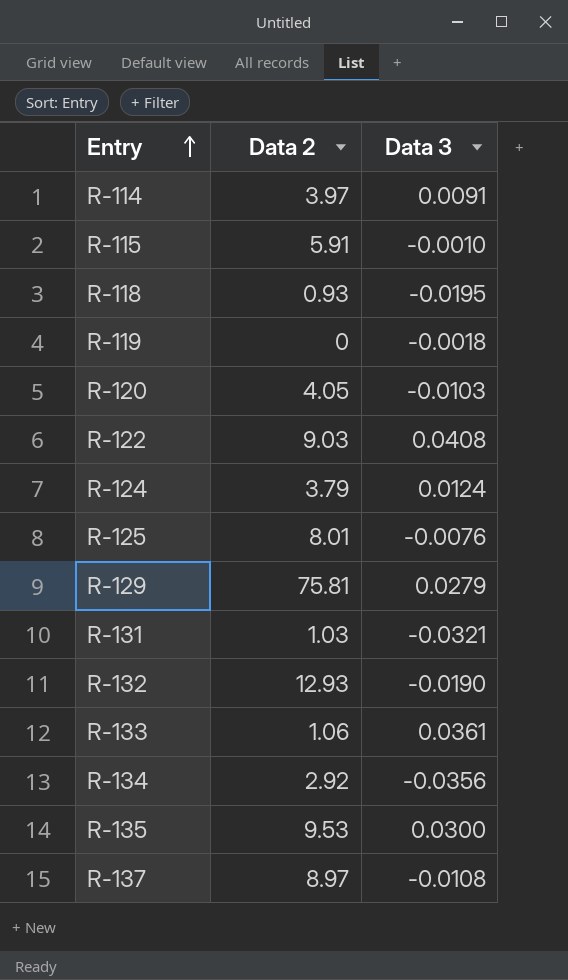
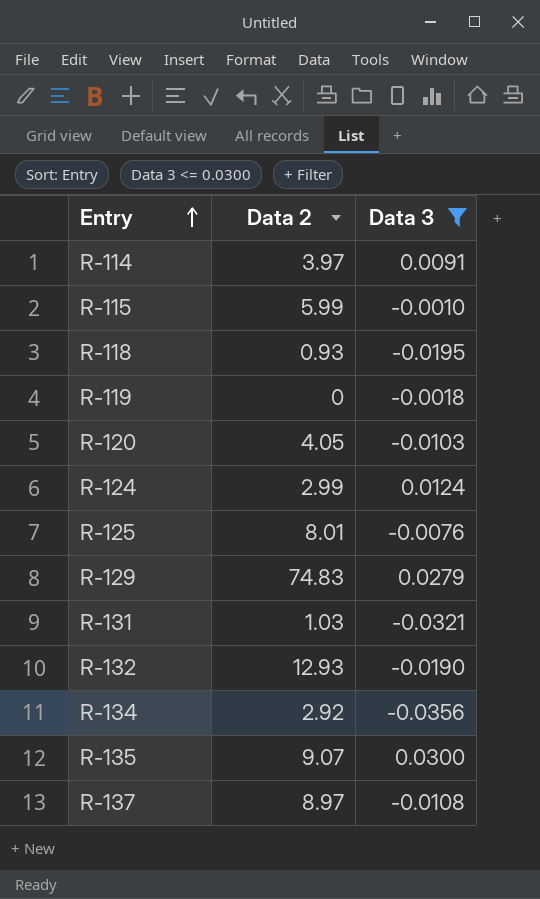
filter: none -> Data 3 <= 0.0300
R-115 | Data 2: 5.91 -> 5.99
R-124 | Data 2: 3.79 -> 2.99
R-129 | Data 2: 75.81 -> 74.83
R-135 | Data 2: 9.53 -> 9.07

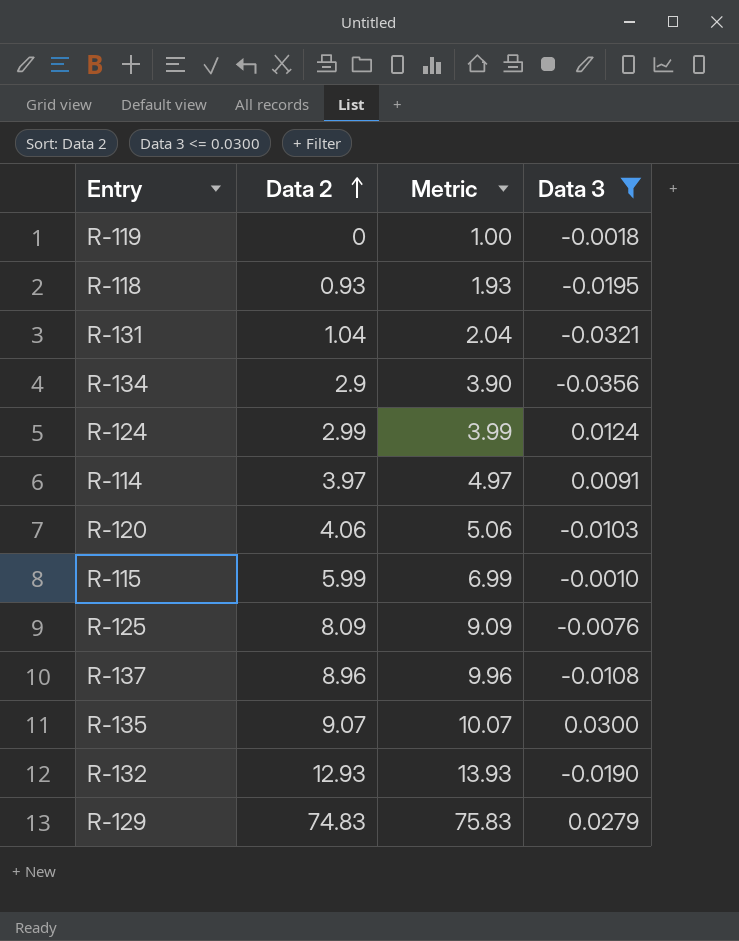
row order: Entry ascending -> Data 2 ascending
column Metric | formula: none -> [Data 2] + 1
R-131 | Data 2: 1.03 -> 1.04
R-134 | Data 2: 2.92 -> 2.9
R-120 | Data 2: 4.05 -> 4.06
R-125 | Data 2: 8.01 -> 8.09
R-137 | Data 2: 8.97 -> 8.96

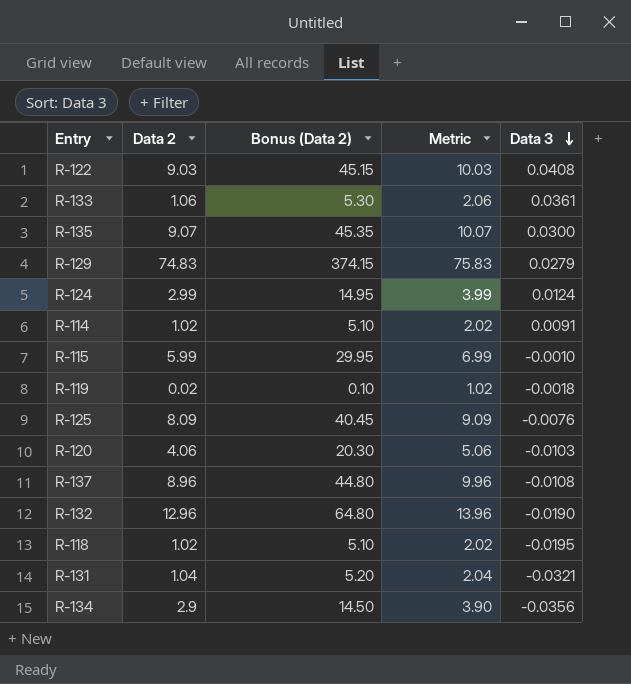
filter: Data 3 <= 0.0300 -> none
row order: Data 2 ascending -> Data 3 descending
column Bonus (Data 2) | formula: none -> [Data 2] * 5
R-114 | Data 2: 3.97 -> 1.02
R-114 | Metric: 4.97 -> 2.02
R-119 | Data 2: 0 -> 0.02
R-119 | Metric: 1.00 -> 1.02
R-132 | Data 2: 12.93 -> 12.96
R-132 | Metric: 13.93 -> 13.96
R-118 | Data 2: 0.93 -> 1.02
R-118 | Metric: 1.93 -> 2.02

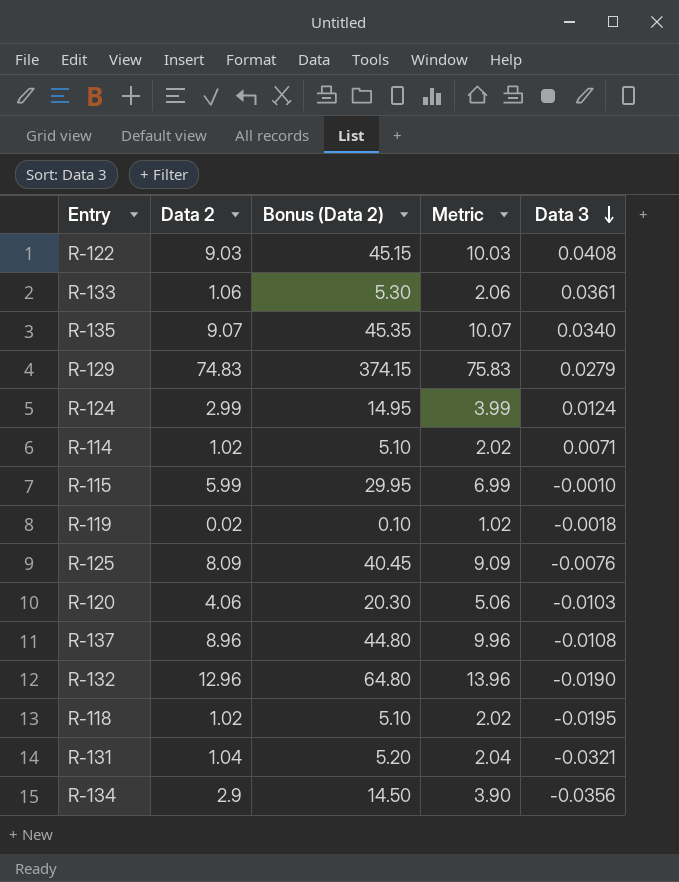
R-135 | Data 3: 0.0300 -> 0.0340
R-114 | Data 3: 0.0091 -> 0.0071

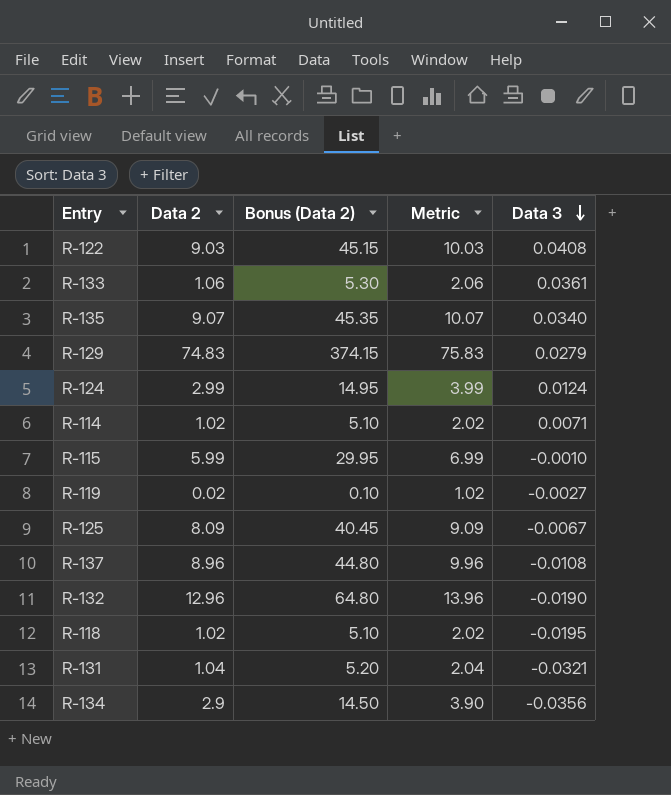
row R-120: 4.06 | 20.30 | 5.06 | -0.0103 -> none
R-119 | Data 3: -0.0018 -> -0.0027
R-125 | Data 3: -0.0076 -> -0.0067

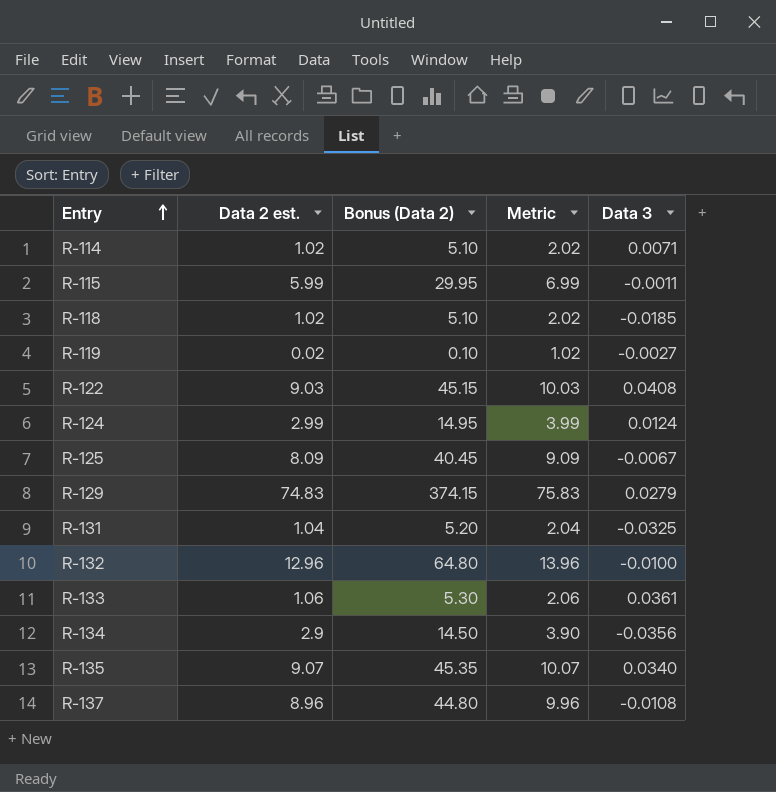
row order: Data 3 descending -> Entry ascending
column name: Data 2 -> Data 2 est.
R-115 | Data 3: -0.0010 -> -0.0011
R-118 | Data 3: -0.0195 -> -0.0185
R-131 | Data 3: -0.0321 -> -0.0325
R-132 | Data 3: -0.0190 -> -0.0100

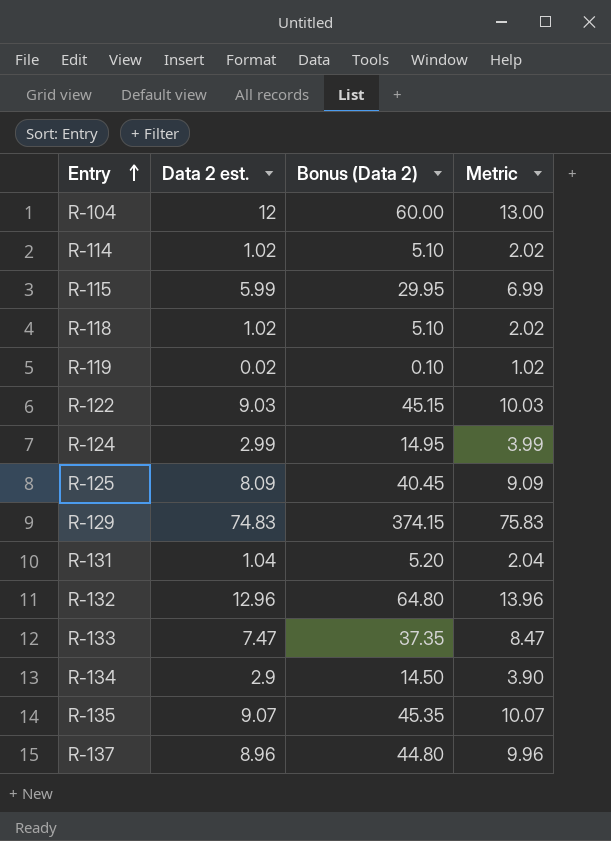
column Data 3 | position: 5 -> none
row R-104: none -> 12 | 60.00 | 13.00
R-133 | Data 2 est.: 1.06 -> 7.47
R-133 | Bonus (Data 2): 5.30 -> 37.35
R-133 | Metric: 2.06 -> 8.47

